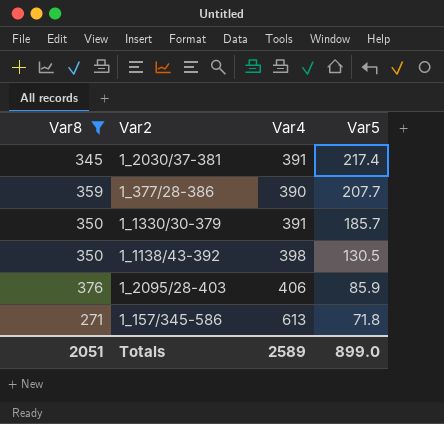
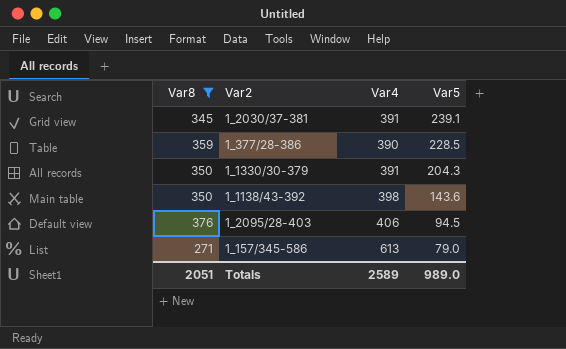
1_2030/37-381 | Var5: 217.4 -> 239.1
1_377/28-386 | Var5: 207.7 -> 228.5
1_1330/30-379 | Var5: 185.7 -> 204.3
1_1138/43-392 | Var5: 130.5 -> 143.6
1_2095/28-403 | Var5: 85.9 -> 94.5
1_157/345-586 | Var5: 71.8 -> 79.0
Totals | Var5: 899.0 -> 989.0

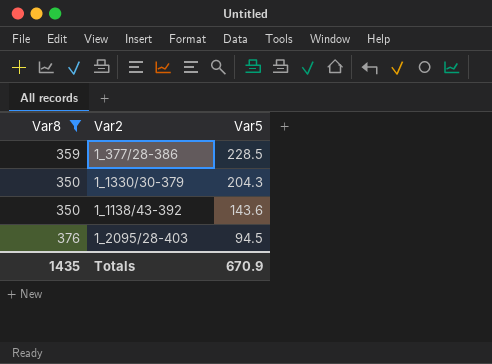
column Var4 | position: 3 -> none
row 1_2030/37-381: 345 | 391 | 239.1 -> none
row 1_157/345-586: 271 | 613 | 79.0 -> none
Totals | Var8: 2051 -> 1435
Totals | Var5: 989.0 -> 670.9

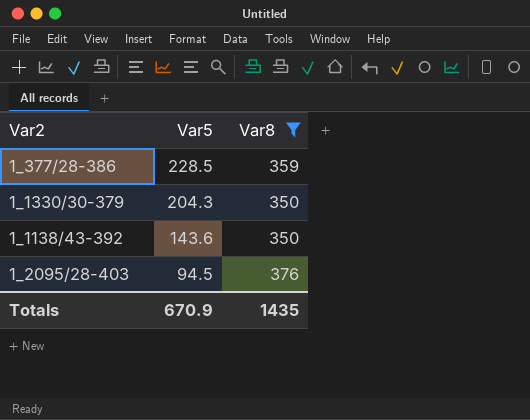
column Var8 | position: 1 -> 3

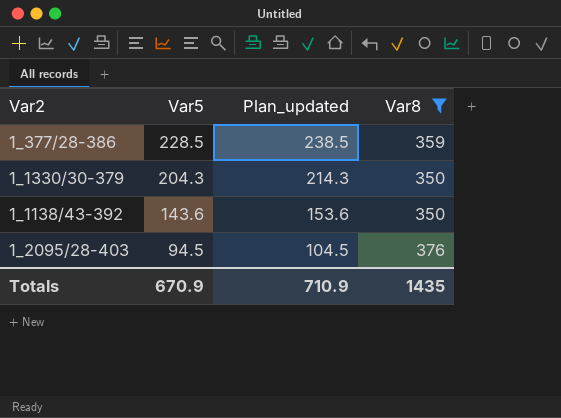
column Plan_updated | formula: none -> [Var5] + 10

